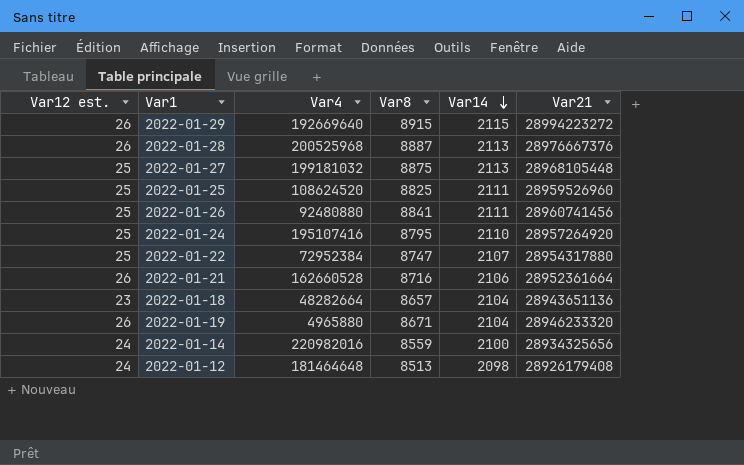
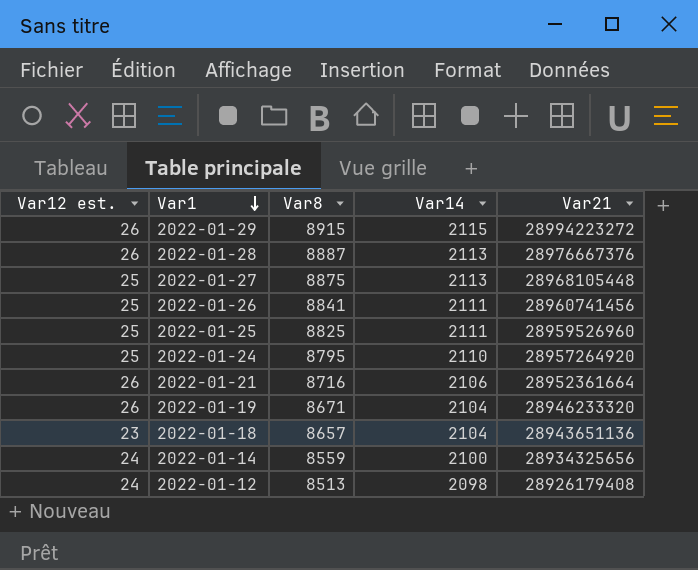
row order: Var14 descending -> Var1 descending
column Var4 | position: 3 -> none
row 2022-01-22: 25 | 72952384 | 8747 | 2107 | 28954317880 -> none

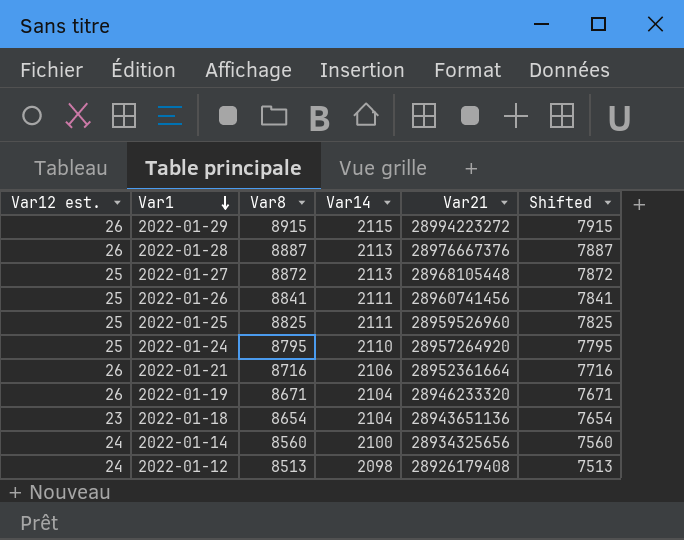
column Shifted | formula: none -> [Var8] - 1000
2022-01-27 | Var8: 8875 -> 8872
2022-01-18 | Var8: 8657 -> 8654
2022-01-14 | Var8: 8559 -> 8560

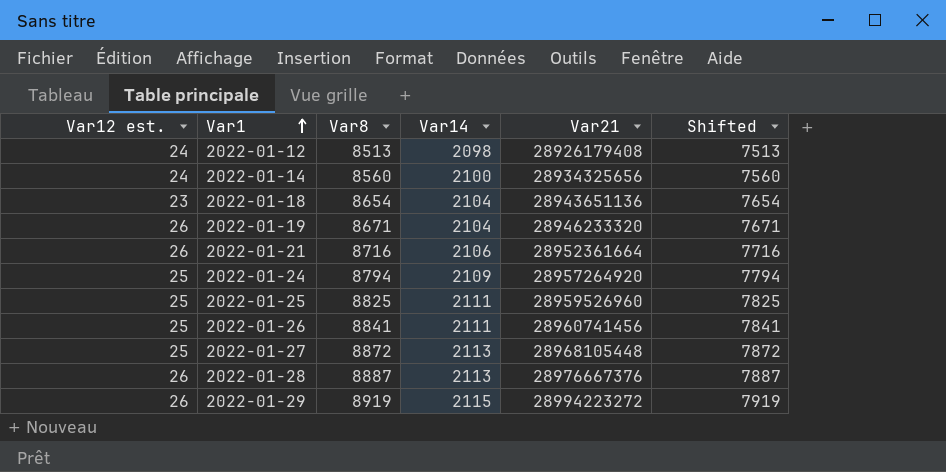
row order: Var1 descending -> Var1 ascending
2022-01-24 | Var8: 8795 -> 8794
2022-01-24 | Var14: 2110 -> 2109
2022-01-24 | Shifted: 7795 -> 7794
2022-01-29 | Var8: 8915 -> 8919
2022-01-29 | Shifted: 7915 -> 7919

